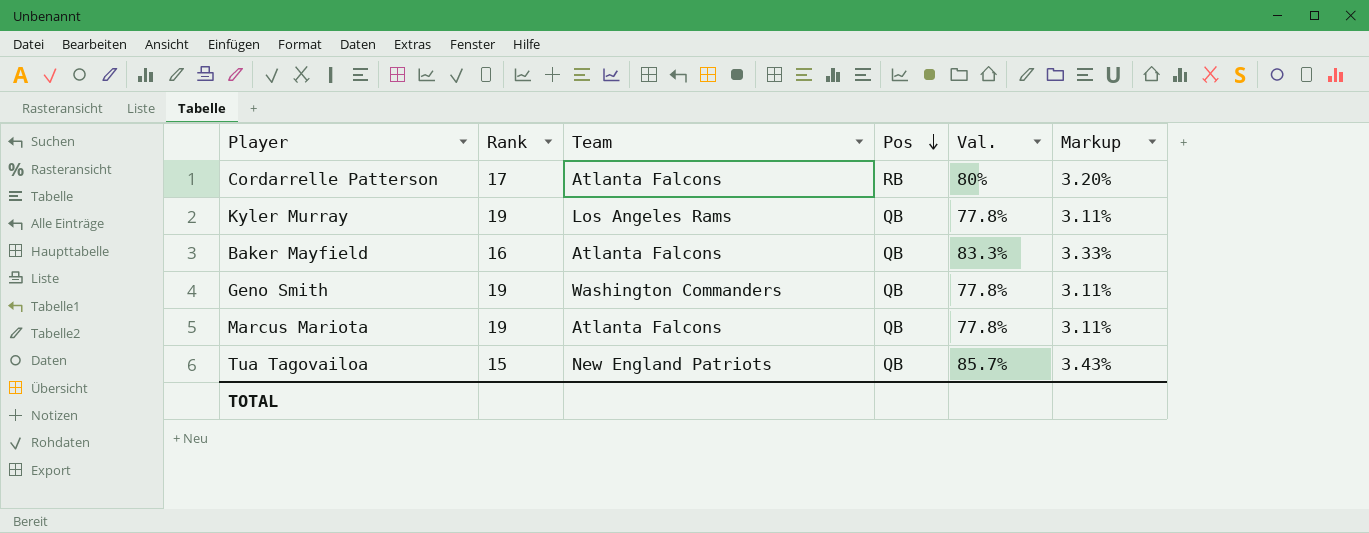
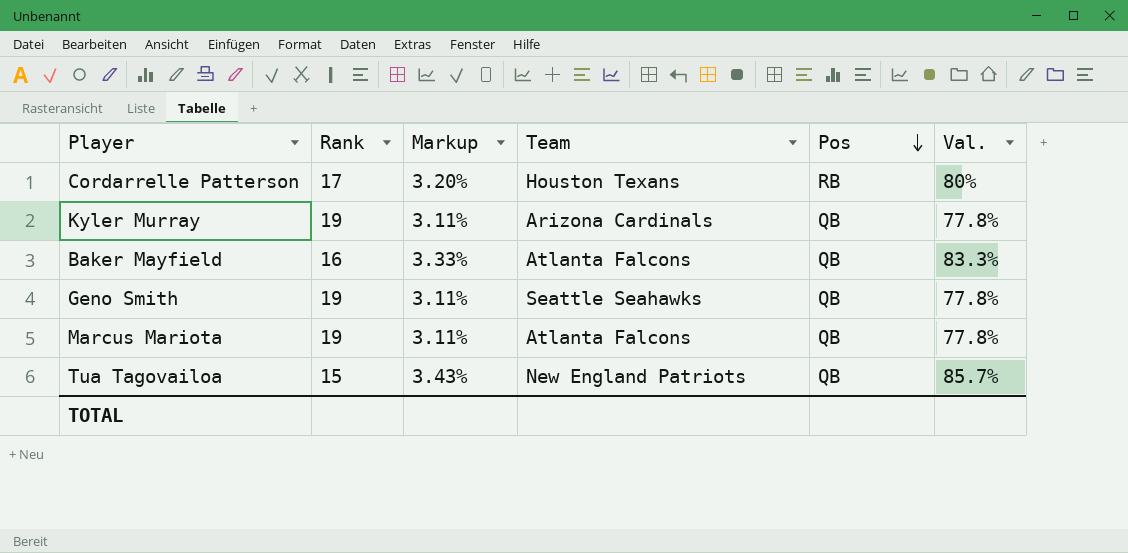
column Markup | position: 6 -> 3
Cordarrelle Patterson | Team: Atlanta Falcons -> Houston Texans
Kyler Murray | Team: Los Angeles Rams -> Arizona Cardinals
Geno Smith | Team: Washington Commanders -> Seattle Seahawks

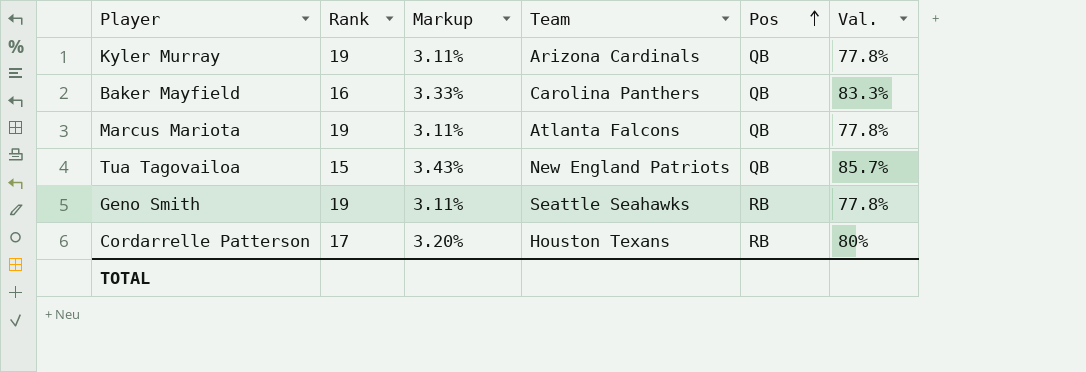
row order: Pos descending -> Pos ascending
Baker Mayfield | Team: Atlanta Falcons -> Carolina Panthers
Geno Smith | Pos: QB -> RB

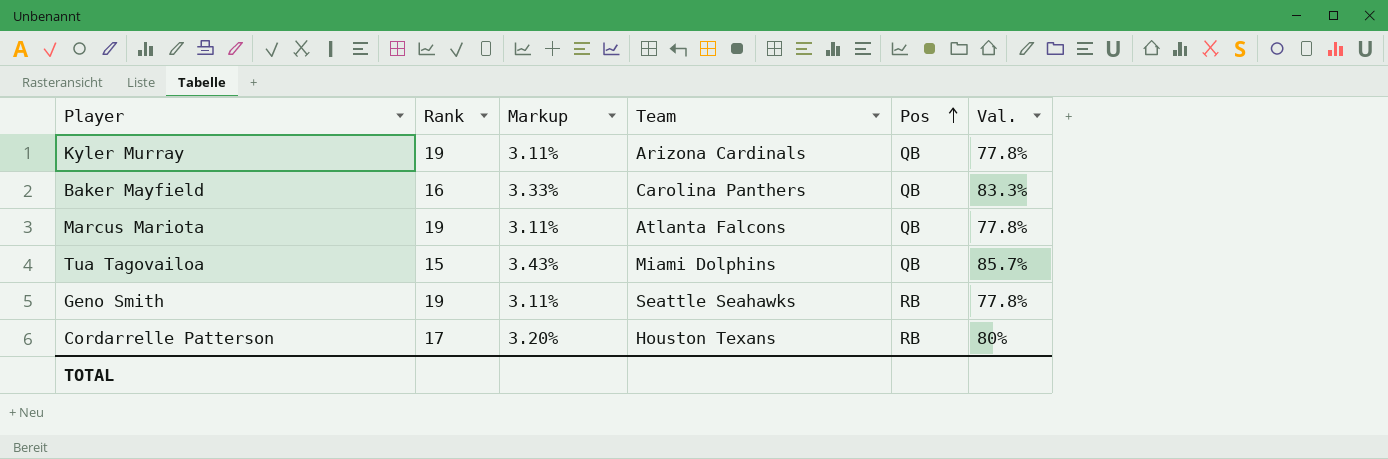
Tua Tagovailoa | Team: New England Patriots -> Miami Dolphins

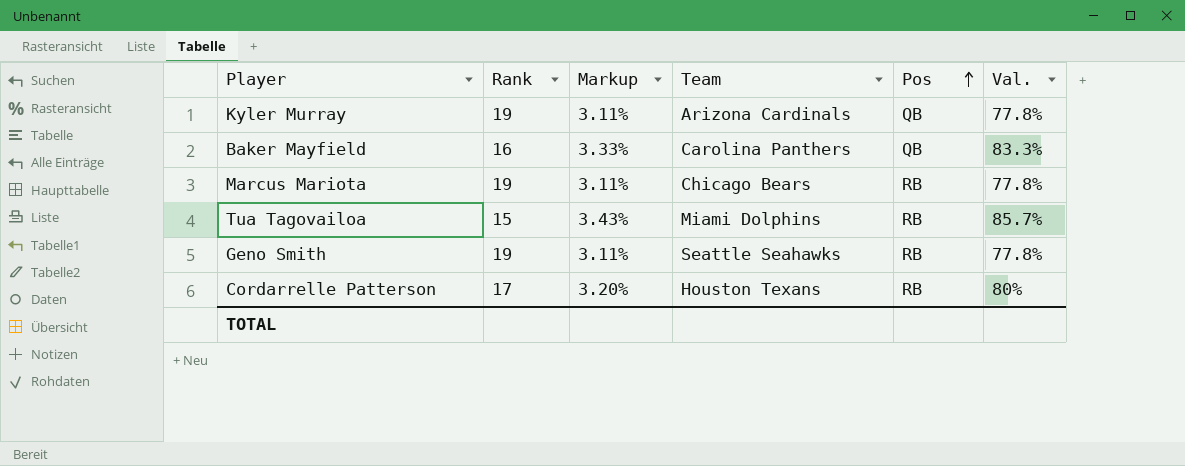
Marcus Mariota | Team: Atlanta Falcons -> Chicago Bears
Marcus Mariota | Pos: QB -> RB
Tua Tagovailoa | Pos: QB -> RB

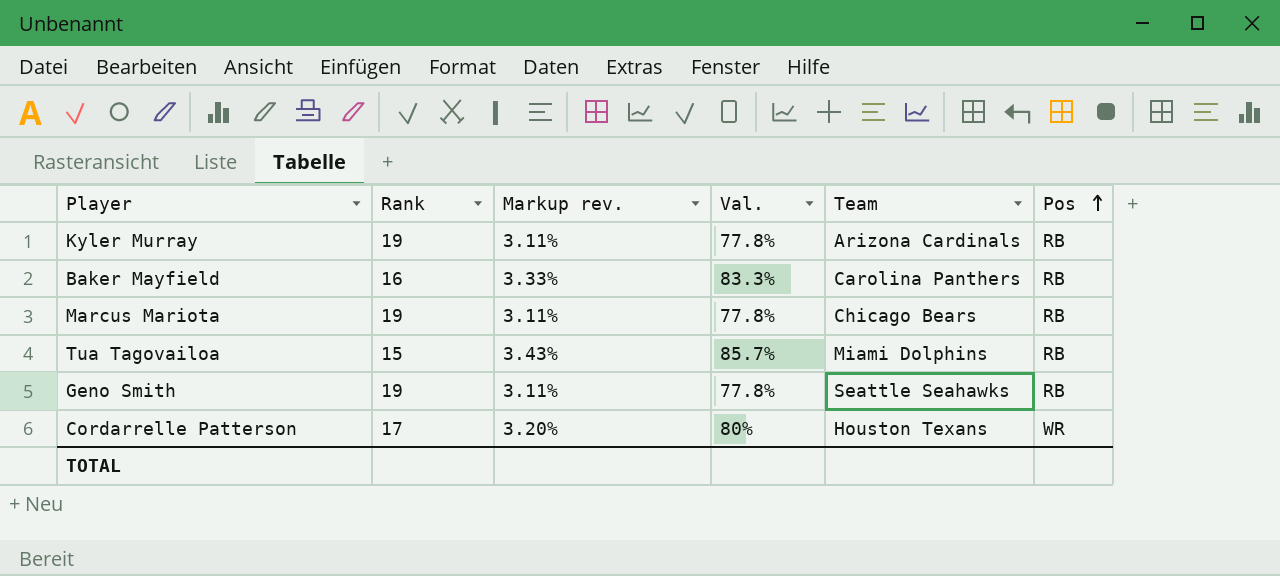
column name: Markup -> Markup rev.
column Val. | position: 6 -> 4
Kyler Murray | Pos: QB -> RB
Baker Mayfield | Pos: QB -> RB
Cordarrelle Patterson | Pos: RB -> WR

